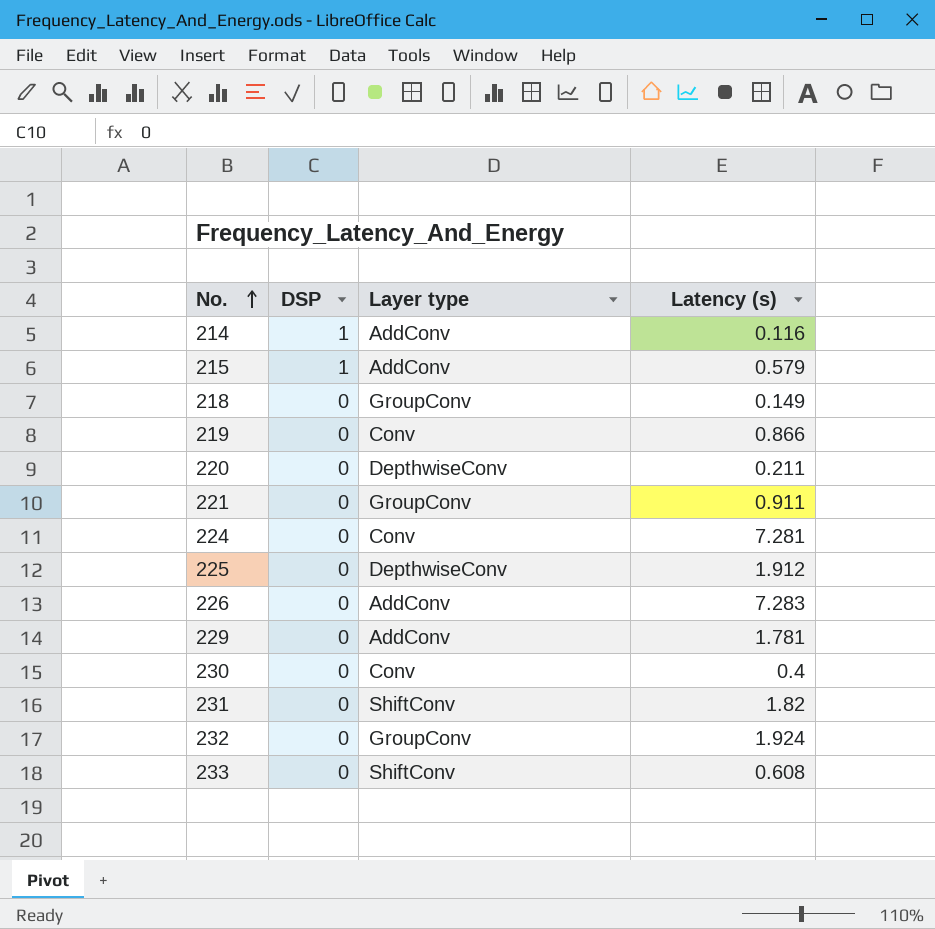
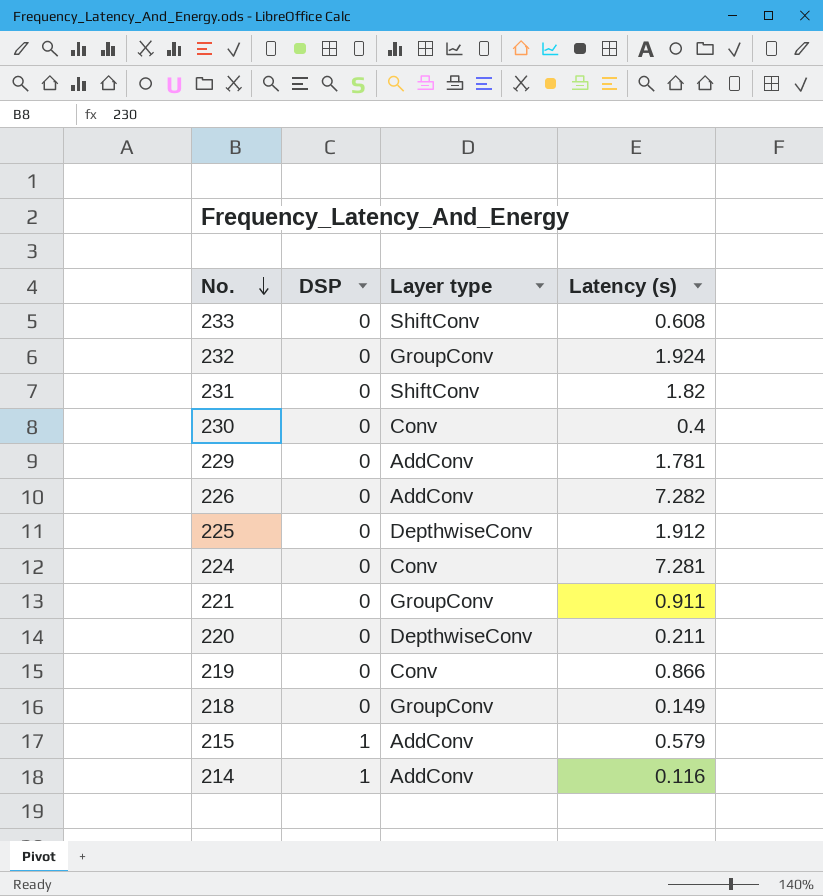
row order: No. ascending -> No. descending
226 | Latency (s): 7.283 -> 7.282

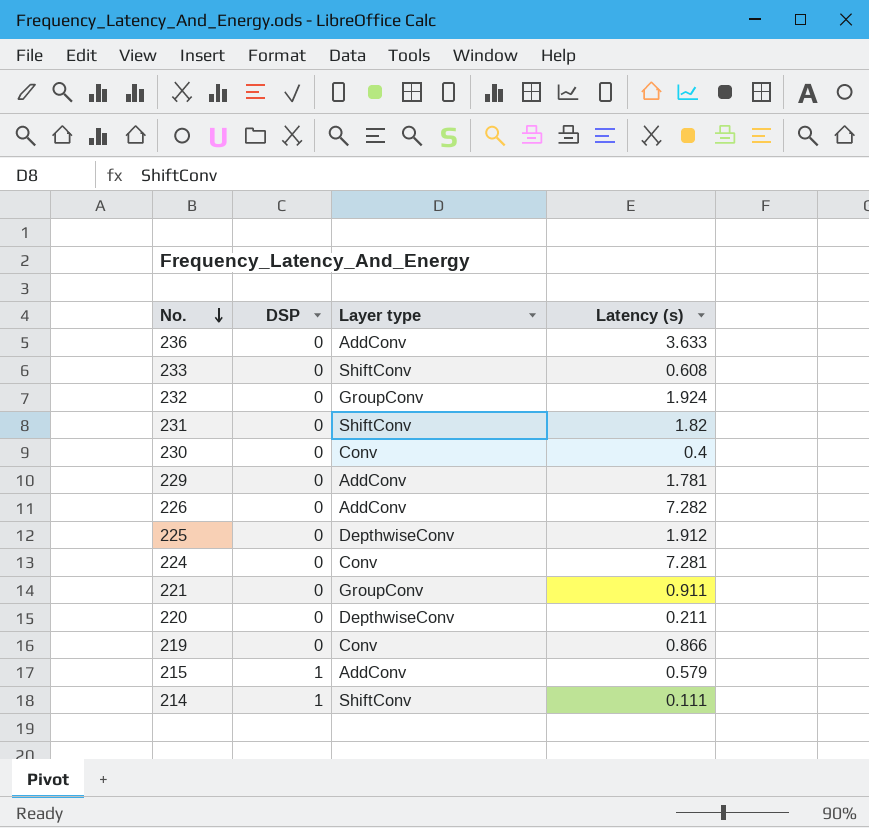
row 218: 0 | GroupConv | 0.149 -> none
row 236: none -> 0 | AddConv | 3.633
214 | Layer type: AddConv -> ShiftConv
214 | Latency (s): 0.116 -> 0.111

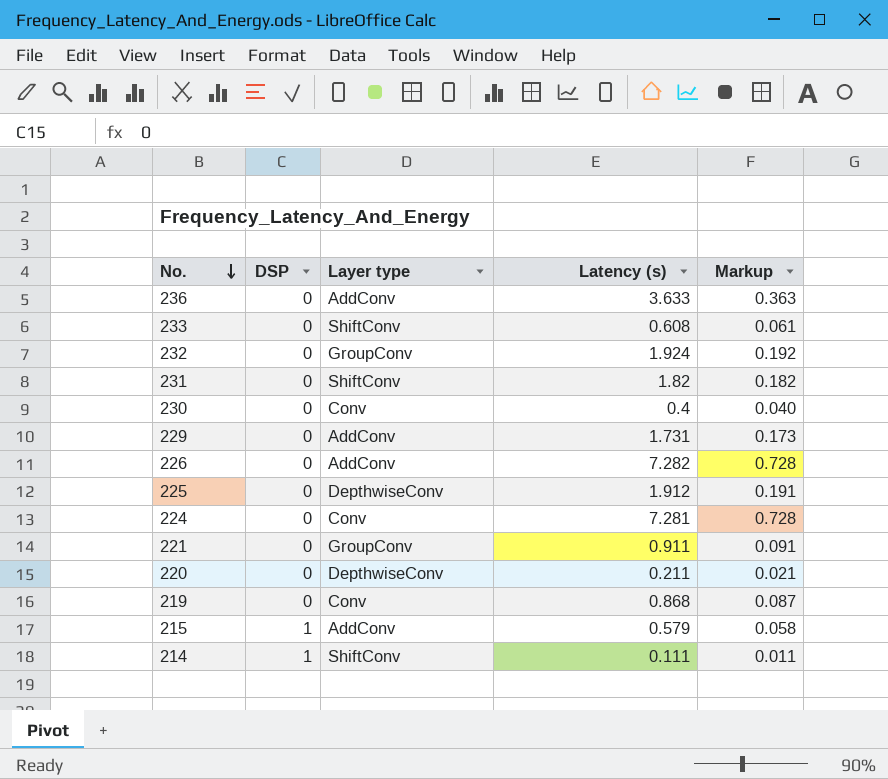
column Markup | formula: none -> [Latency (s)] * 0.1
229 | Latency (s): 1.781 -> 1.731
219 | Latency (s): 0.866 -> 0.868

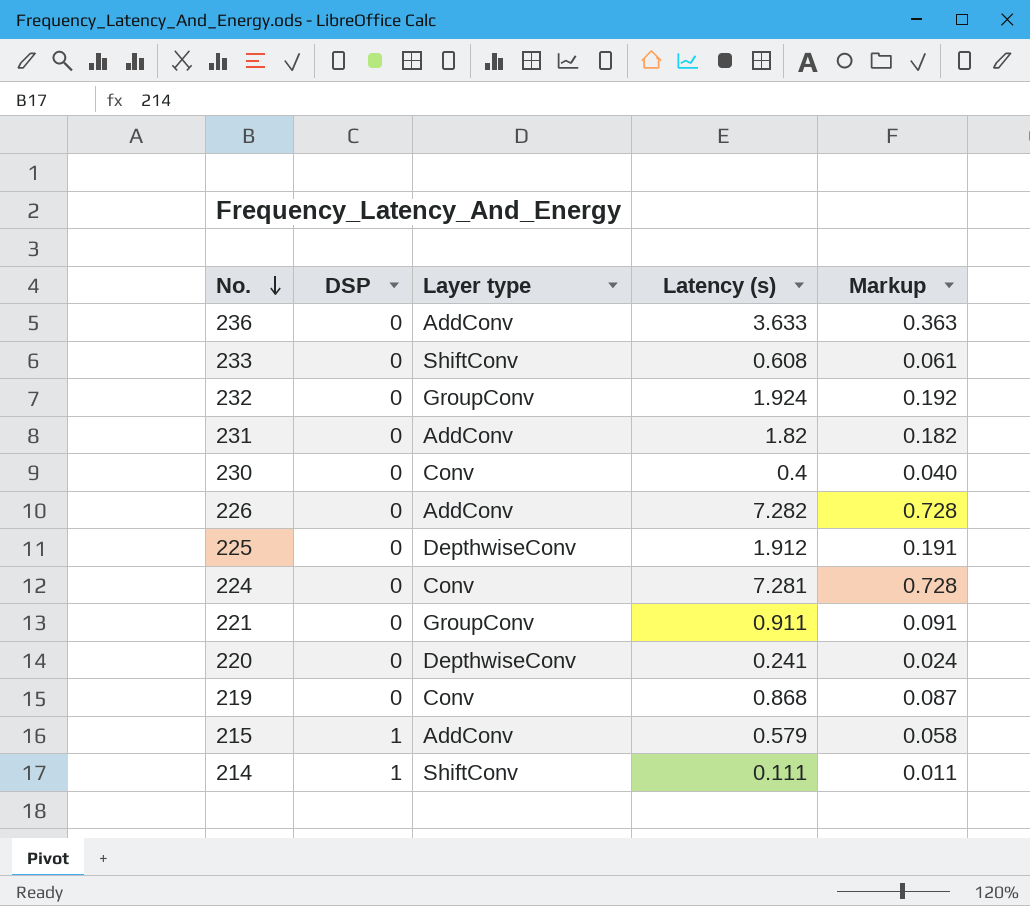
row 229: 0 | AddConv | 1.731 | 0.173 -> none
231 | Layer type: ShiftConv -> AddConv
220 | Latency (s): 0.211 -> 0.241
220 | Markup: 0.021 -> 0.024

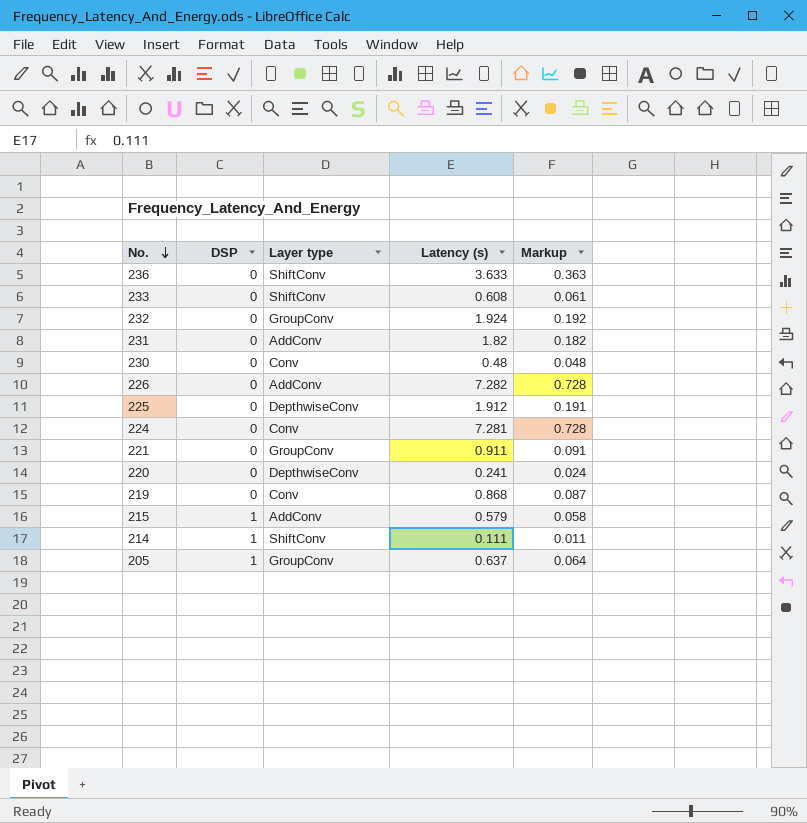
236 | Layer type: AddConv -> ShiftConv
230 | Latency (s): 0.4 -> 0.48
230 | Markup: 0.040 -> 0.048
row 205: none -> 1 | GroupConv | 0.637 | 0.064

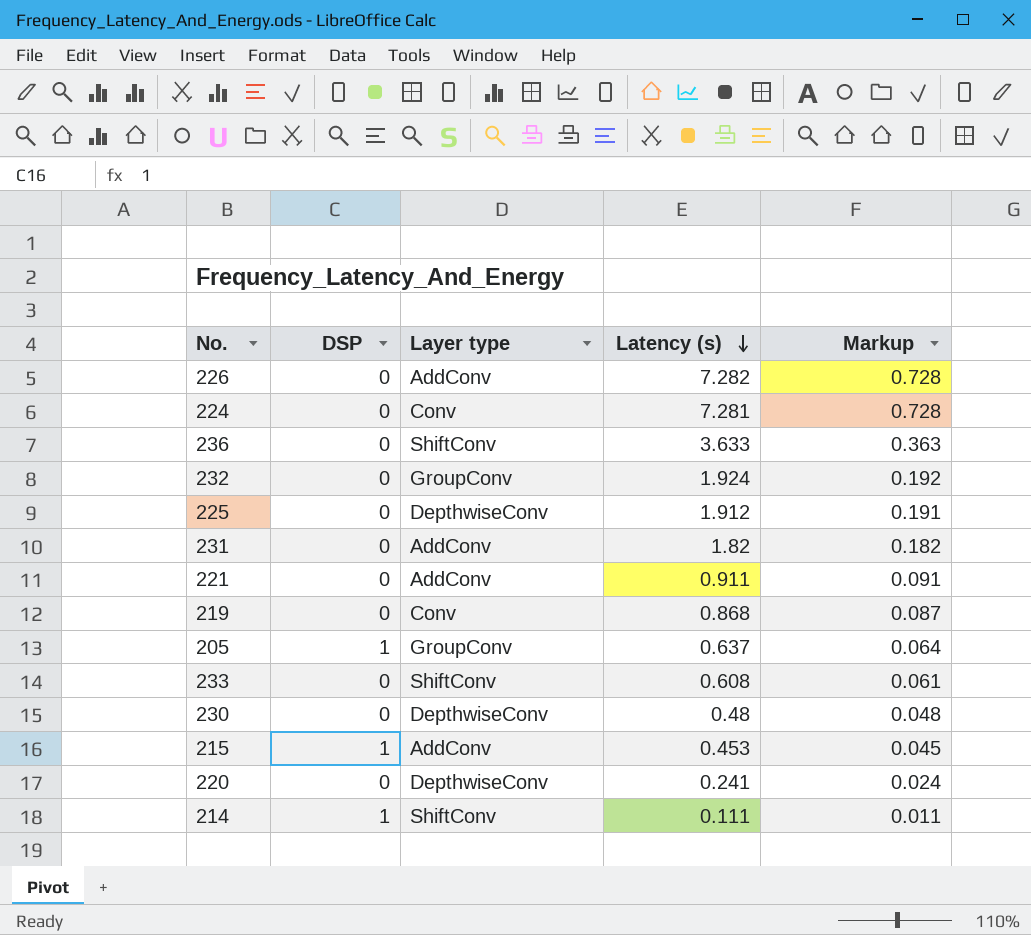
row order: No. descending -> Latency (s) descending
221 | Layer type: GroupConv -> AddConv
230 | Layer type: Conv -> DepthwiseConv
215 | Latency (s): 0.579 -> 0.453
215 | Markup: 0.058 -> 0.045

